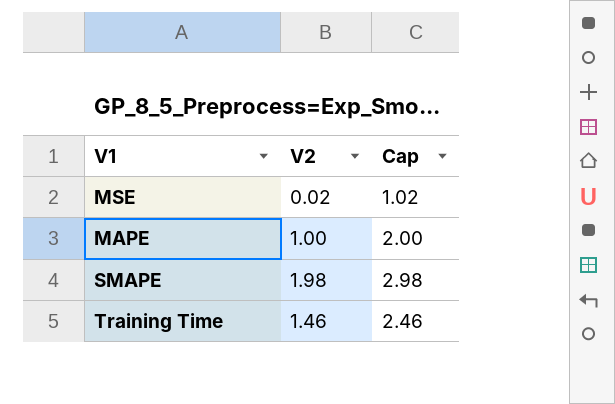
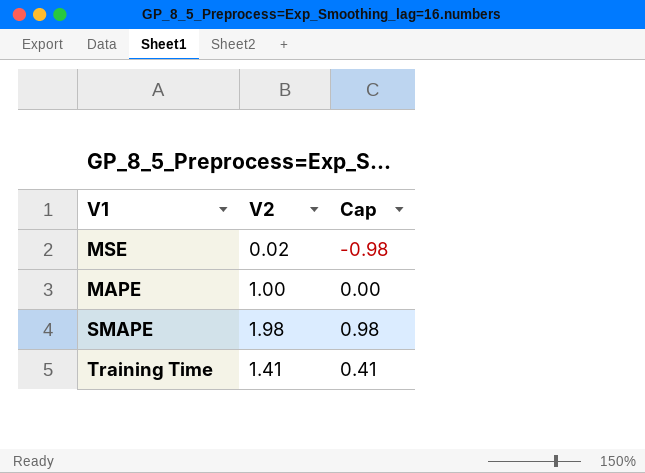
column Cap | formula: [V2] + 1 -> [V2] - 1
Training Time | V2: 1.46 -> 1.41

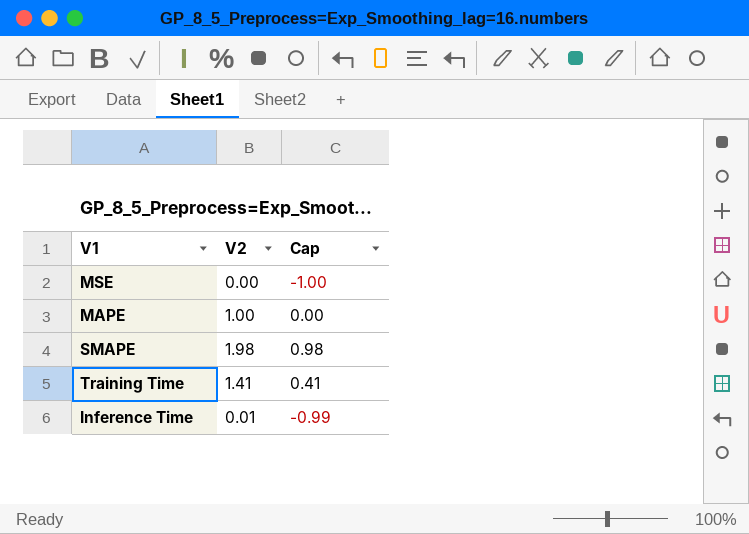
MSE | V2: 0.02 -> 0.00
MSE | Cap: -0.98 -> -1.00
row Inference Time: none -> 0.01 | -0.99

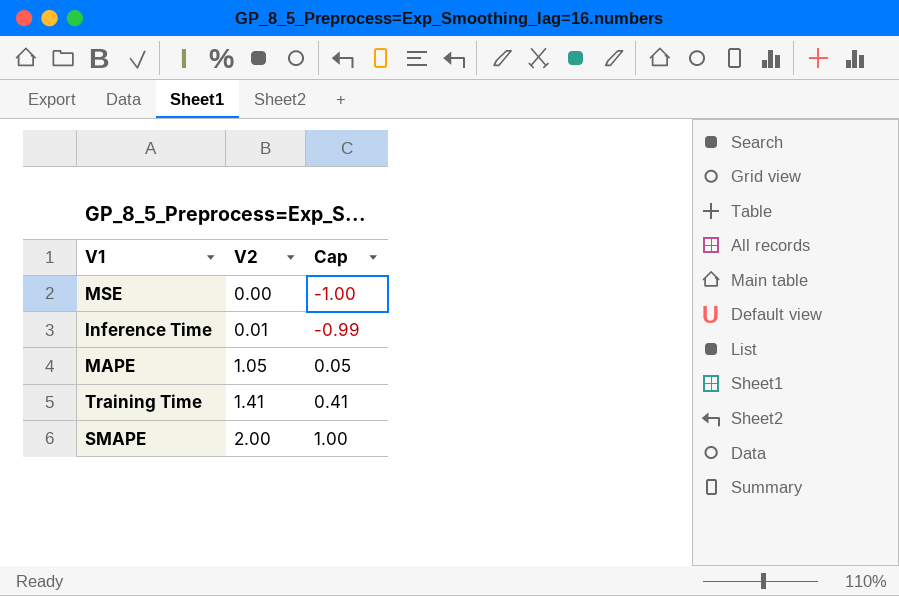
row order: none -> V2 ascending
MAPE | V2: 1.00 -> 1.05
MAPE | Cap: 0.00 -> 0.05
SMAPE | V2: 1.98 -> 2.00
SMAPE | Cap: 0.98 -> 1.00

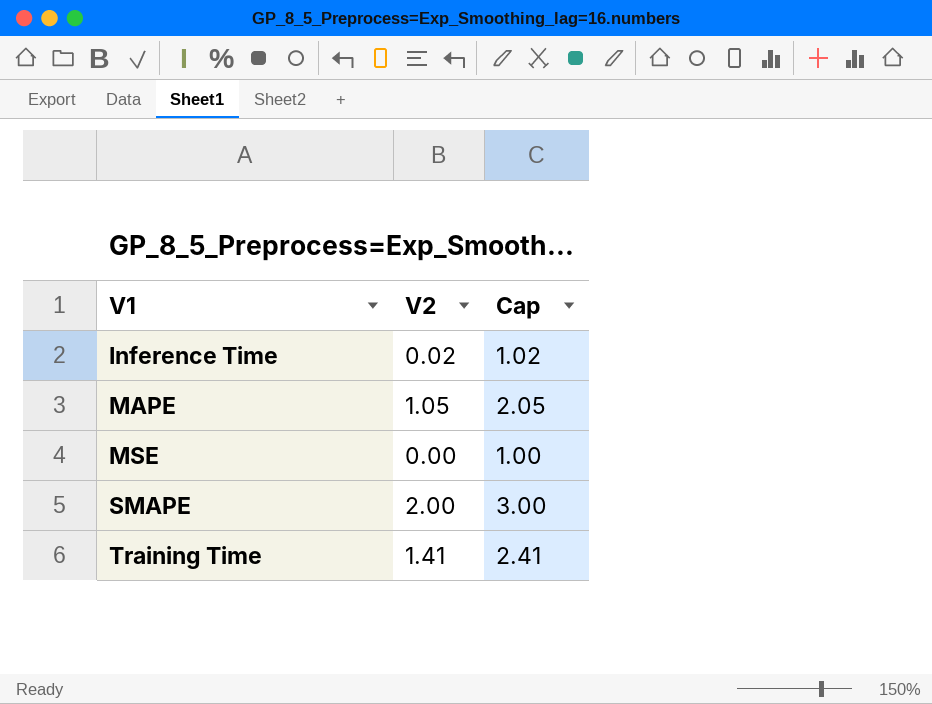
row order: V2 ascending -> V1 ascending
column Cap | formula: [V2] - 1 -> [V2] + 1
Inference Time | V2: 0.01 -> 0.02

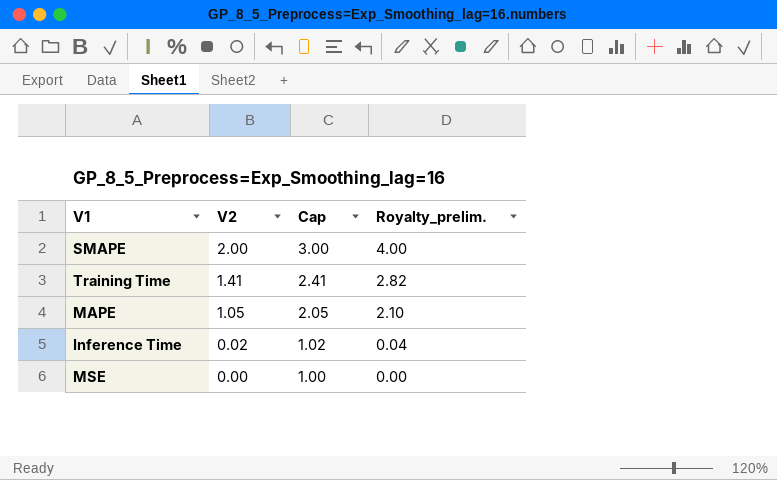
row order: V1 ascending -> V2 descending
column Royalty_prelim. | formula: none -> [V2] * 2

